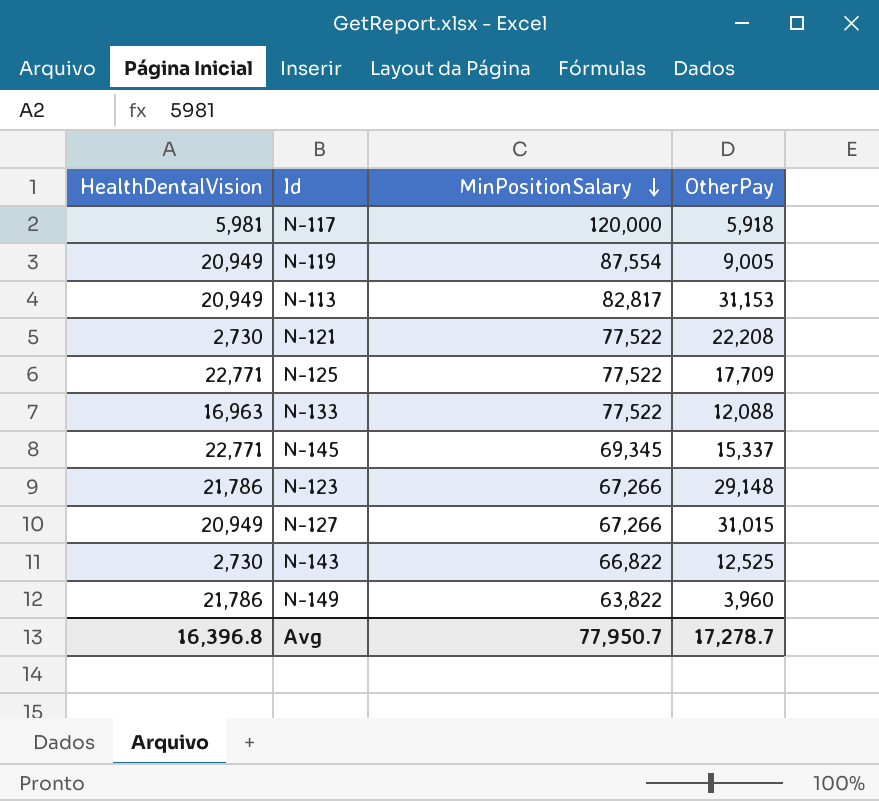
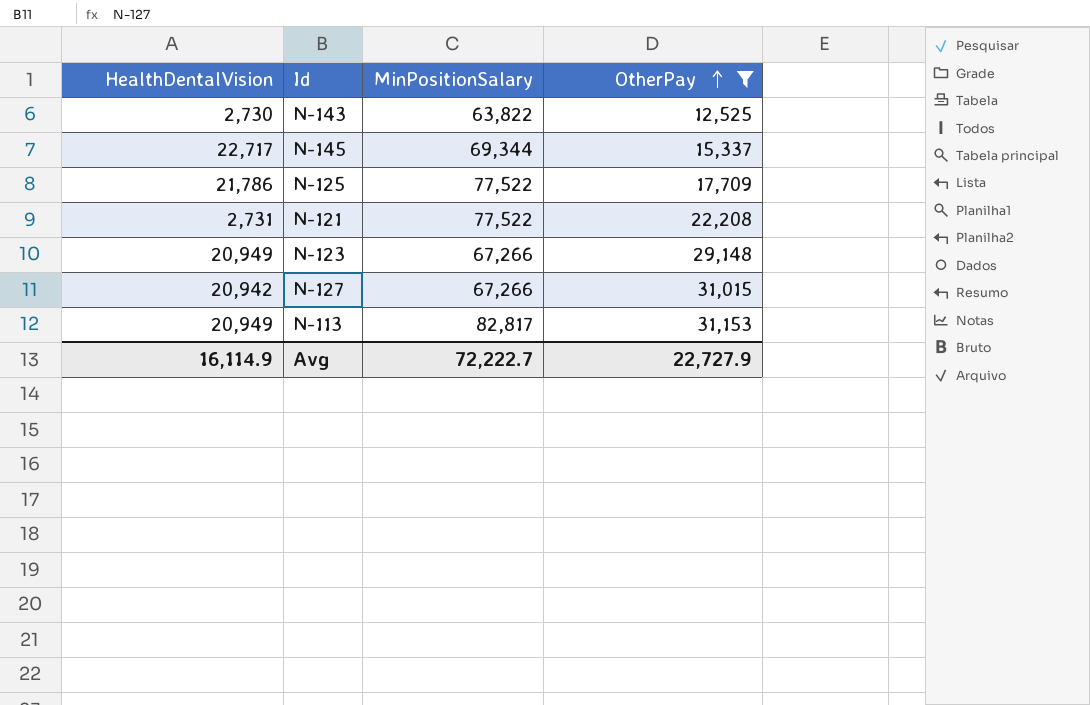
filter: none -> OtherPay >= 12,525
row order: MinPositionSalary descending -> OtherPay ascending
N-143 | MinPositionSalary: 66,822 -> 63,822
N-145 | HealthDentalVision: 22,771 -> 22,717
N-145 | MinPositionSalary: 69,345 -> 69,344
N-125 | HealthDentalVision: 22,771 -> 21,786
N-121 | HealthDentalVision: 2,730 -> 2,731
N-123 | HealthDentalVision: 21,786 -> 20,949
N-127 | HealthDentalVision: 20,949 -> 20,942
Avg | HealthDentalVision: 16,396.8 -> 16,114.9
Avg | MinPositionSalary: 77,950.7 -> 72,222.7
Avg | OtherPay: 17,278.7 -> 22,727.9

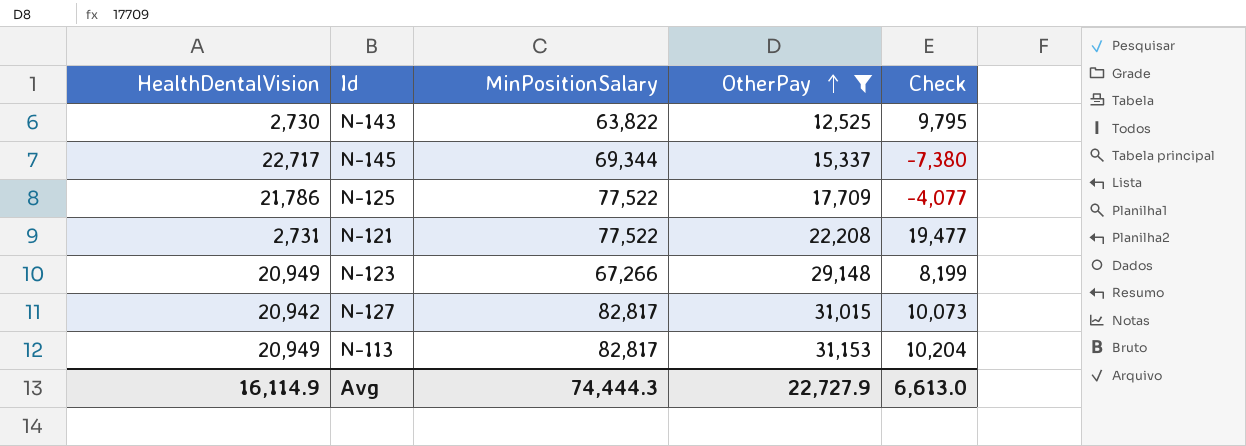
column Check | formula: none -> [OtherPay] - [HealthDentalVision]
N-127 | MinPositionSalary: 67,266 -> 82,817
Avg | MinPositionSalary: 72,222.7 -> 74,444.3

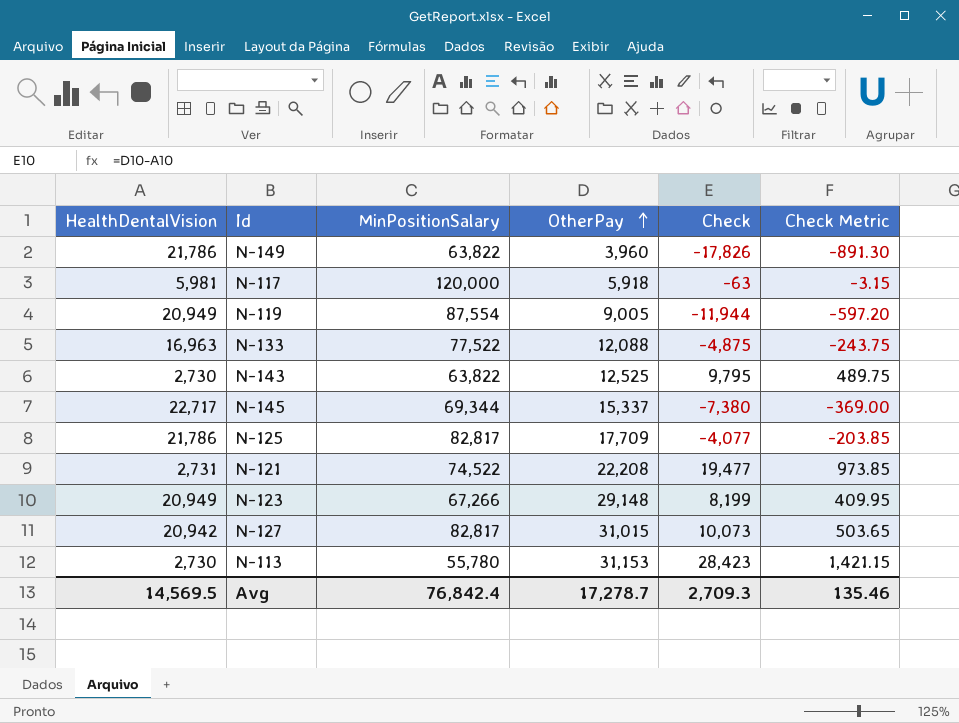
filter: OtherPay >= 12,525 -> none
column Check Metric | formula: none -> [Check] * 0.05
N-125 | MinPositionSalary: 77,522 -> 82,817
N-121 | MinPositionSalary: 77,522 -> 74,522
N-113 | HealthDentalVision: 20,949 -> 2,730
N-113 | MinPositionSalary: 82,817 -> 55,780
N-113 | Check: 10,204 -> 28,423
Avg | HealthDentalVision: 16,114.9 -> 14,569.5
Avg | MinPositionSalary: 74,444.3 -> 76,842.4
Avg | OtherPay: 22,727.9 -> 17,278.7
Avg | Check: 6,613.0 -> 2,709.3

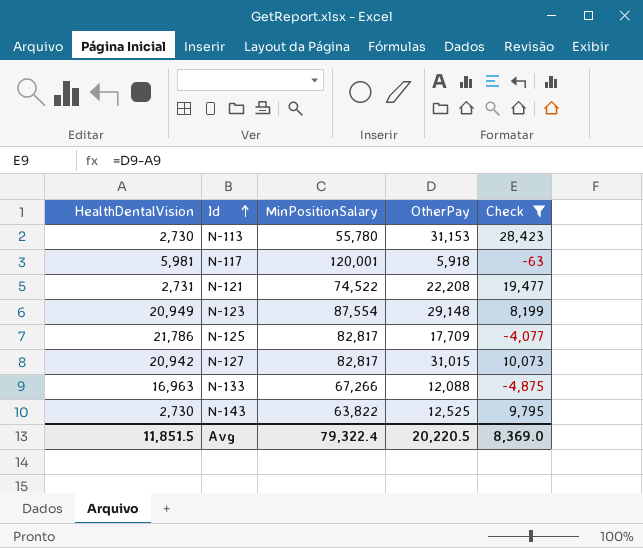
filter: none -> Check >= -4,875
row order: OtherPay ascending -> Id ascending
column Check Metric | formula: [Check] * 0.05 -> none
N-117 | MinPositionSalary: 120,000 -> 120,001
N-123 | MinPositionSalary: 67,266 -> 87,554
N-133 | MinPositionSalary: 77,522 -> 67,266
Avg | HealthDentalVision: 14,569.5 -> 11,851.5
Avg | MinPositionSalary: 76,842.4 -> 79,322.4
Avg | OtherPay: 17,278.7 -> 20,220.5
Avg | Check: 2,709.3 -> 8,369.0

